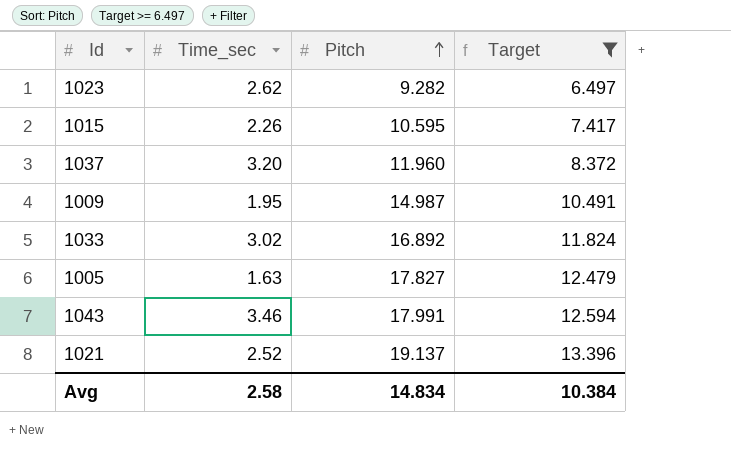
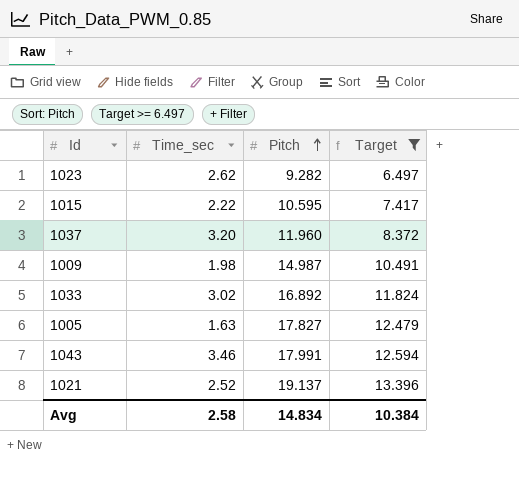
1015 | Time_sec: 2.26 -> 2.22
1009 | Time_sec: 1.95 -> 1.98

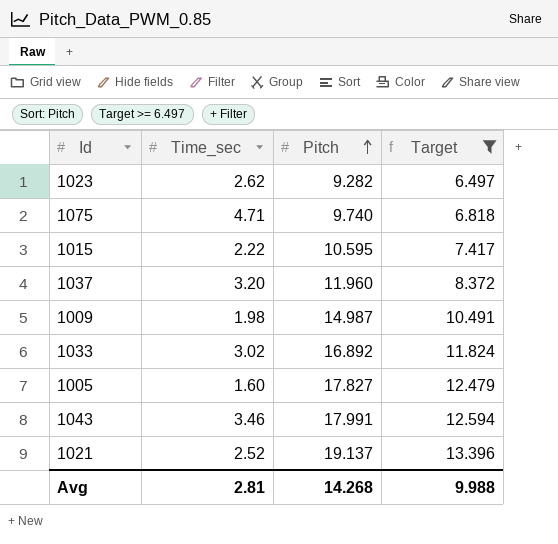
row 1075: none -> 4.71 | 9.740 | 6.818
1005 | Time_sec: 1.63 -> 1.60
Avg | Time_sec: 2.58 -> 2.81
Avg | Pitch: 14.834 -> 14.268
Avg | Target: 10.384 -> 9.988

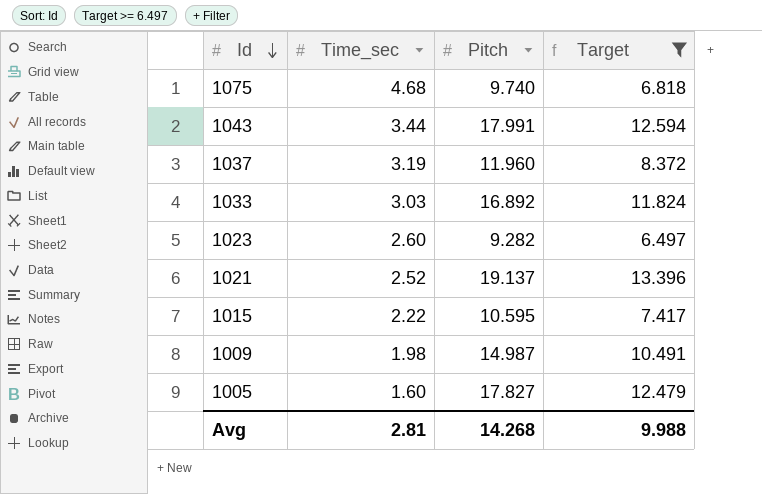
row order: Pitch ascending -> Id descending
1075 | Time_sec: 4.71 -> 4.68
1043 | Time_sec: 3.46 -> 3.44
1037 | Time_sec: 3.20 -> 3.19
1033 | Time_sec: 3.02 -> 3.03
1023 | Time_sec: 2.62 -> 2.60

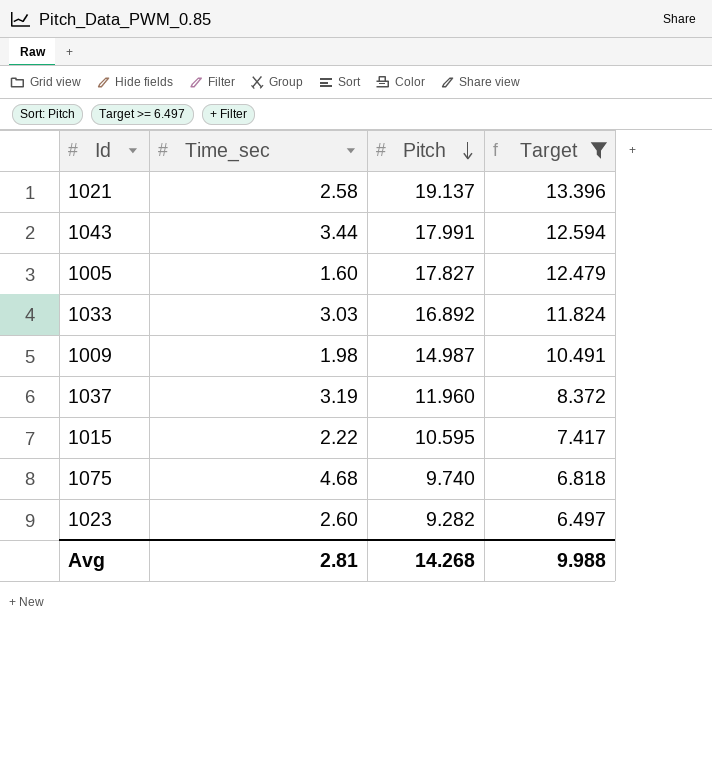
row order: Id descending -> Pitch descending
1021 | Time_sec: 2.52 -> 2.58

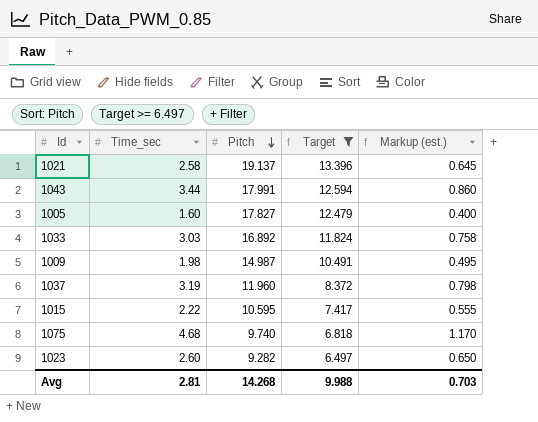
column Markup (est.) | formula: none -> [Time_sec] * 0.25

